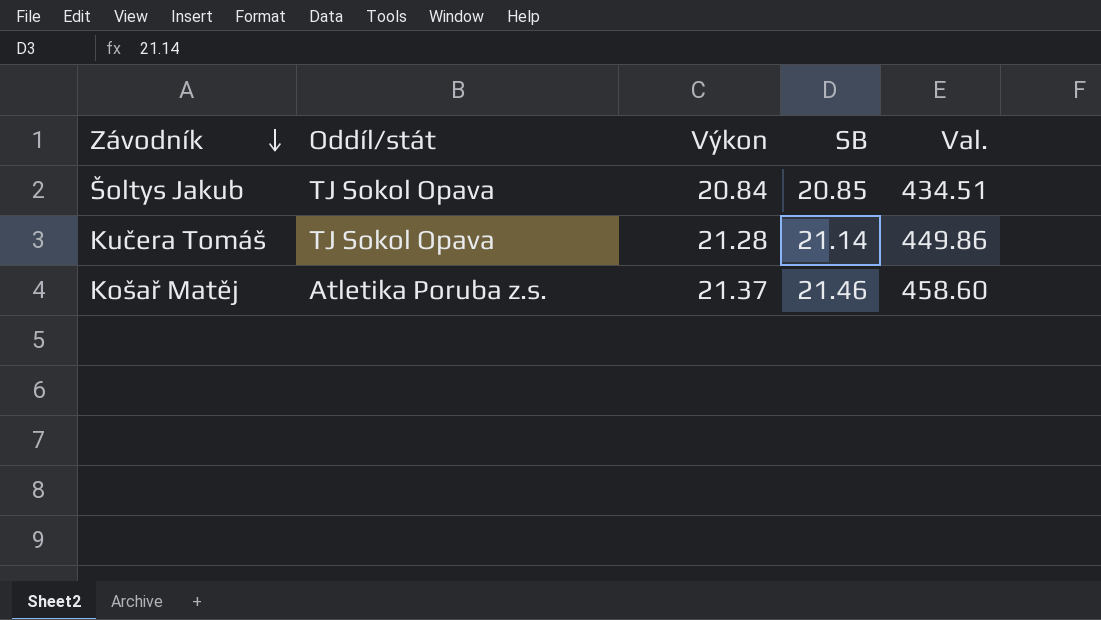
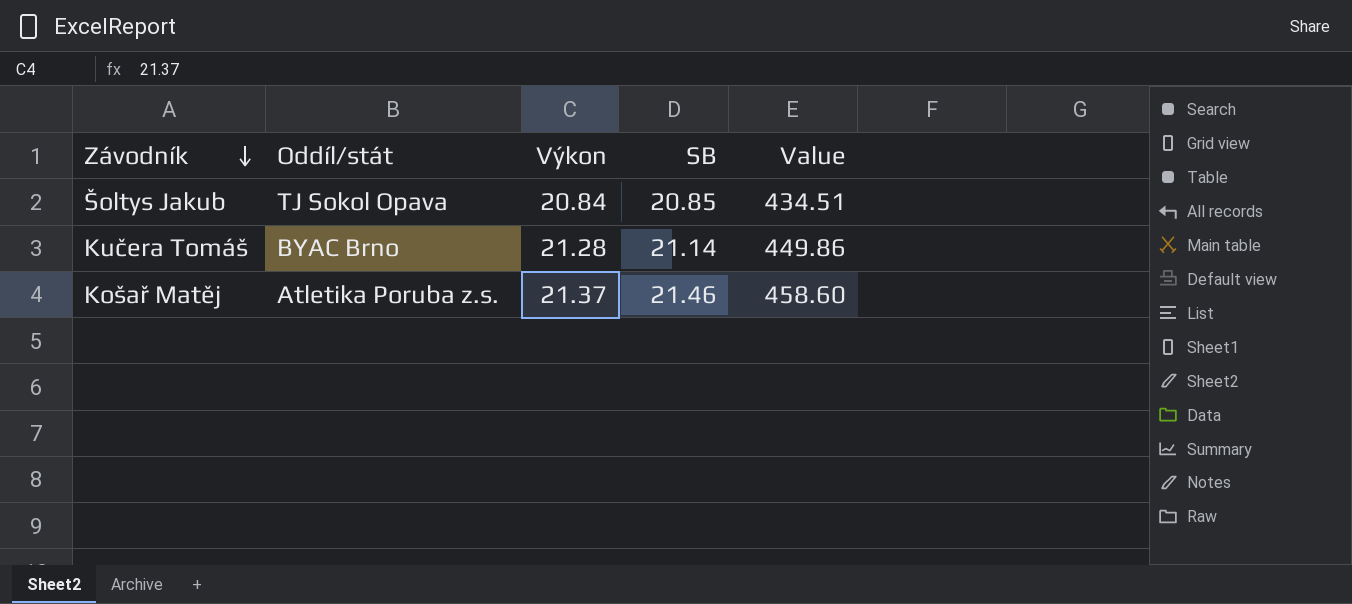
column name: Val. -> Value
Kučera Tomáš | Oddíl/stát: TJ Sokol Opava -> BYAC Brno

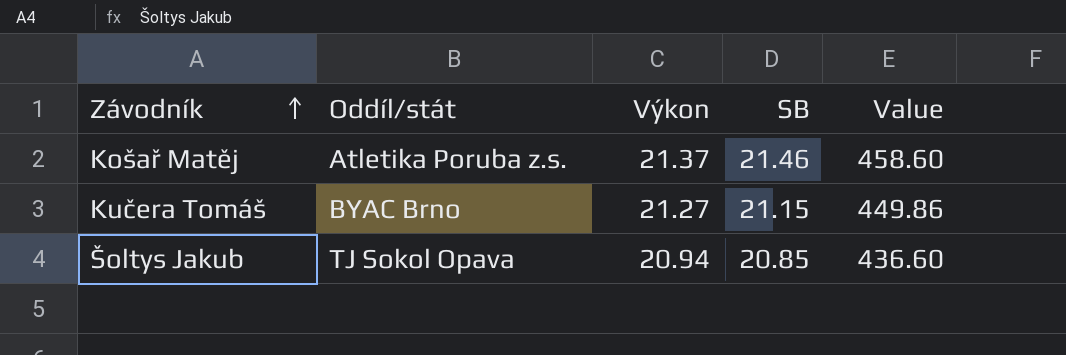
row order: Závodník descending -> Závodník ascending
Kučera Tomáš | Výkon: 21.28 -> 21.27
Kučera Tomáš | SB: 21.14 -> 21.15
Šoltys Jakub | Výkon: 20.84 -> 20.94
Šoltys Jakub | Value: 434.51 -> 436.60

